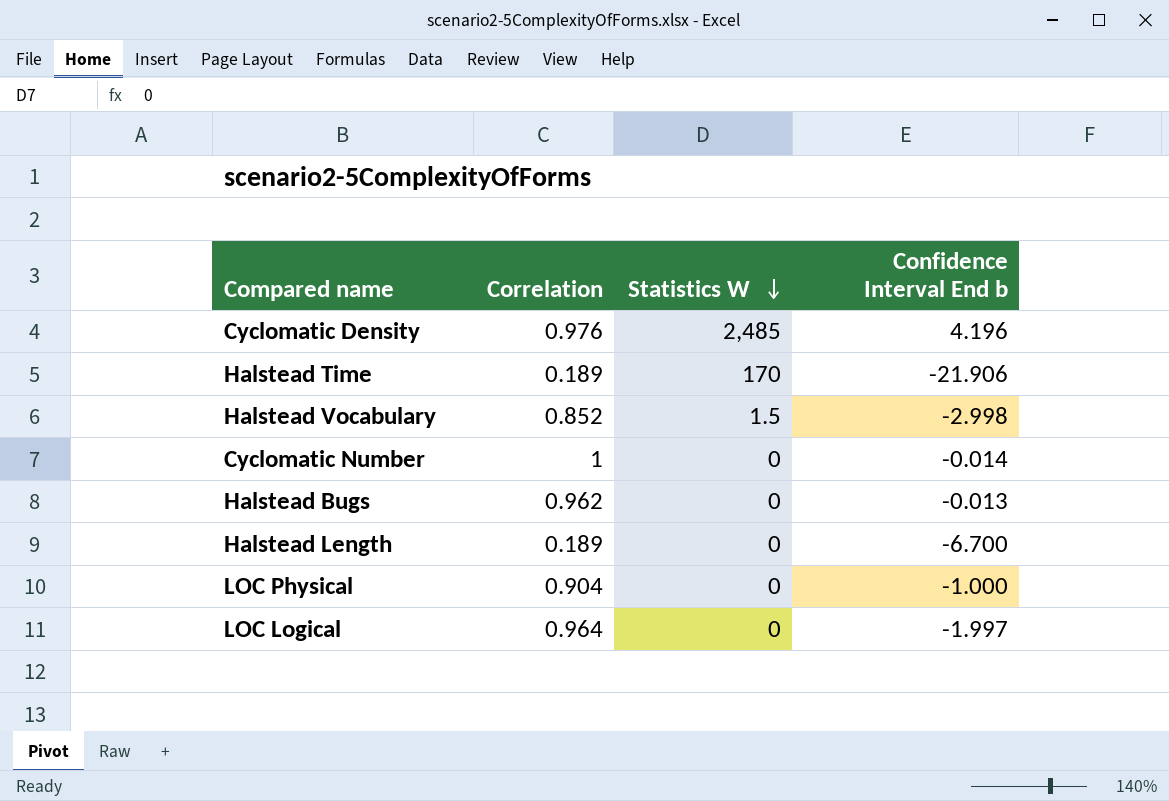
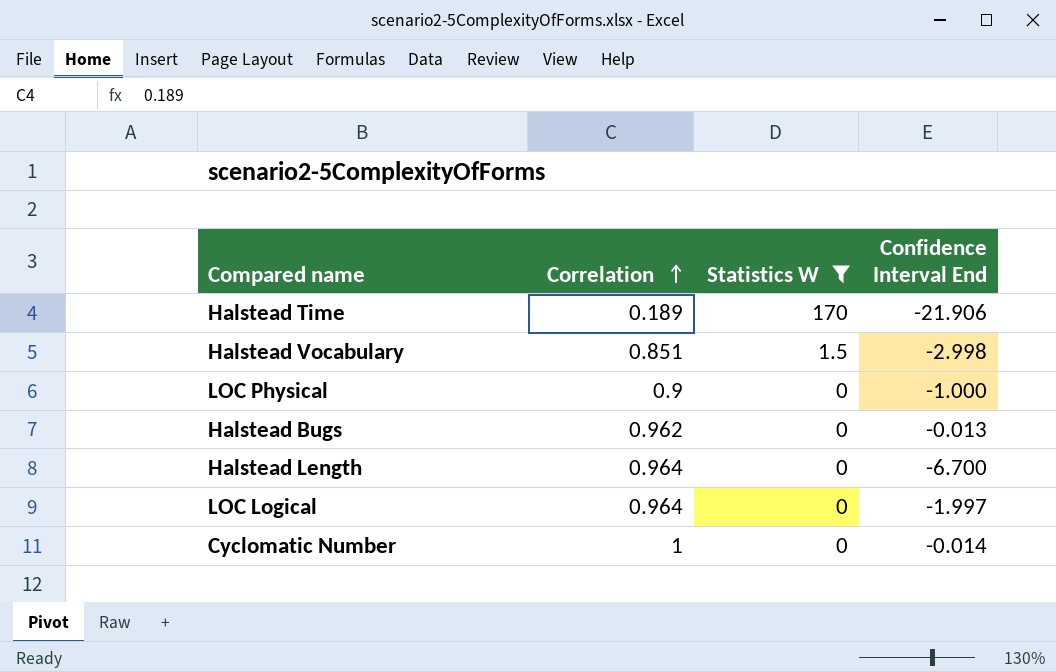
filter: none -> Statistics W != 2,485
row order: Statistics W descending -> Correlation ascending
column name: Confidence Interval End b -> Confidence Interval End
Halstead Vocabulary | Correlation: 0.852 -> 0.851
LOC Physical | Correlation: 0.904 -> 0.9
Halstead Length | Correlation: 0.189 -> 0.964

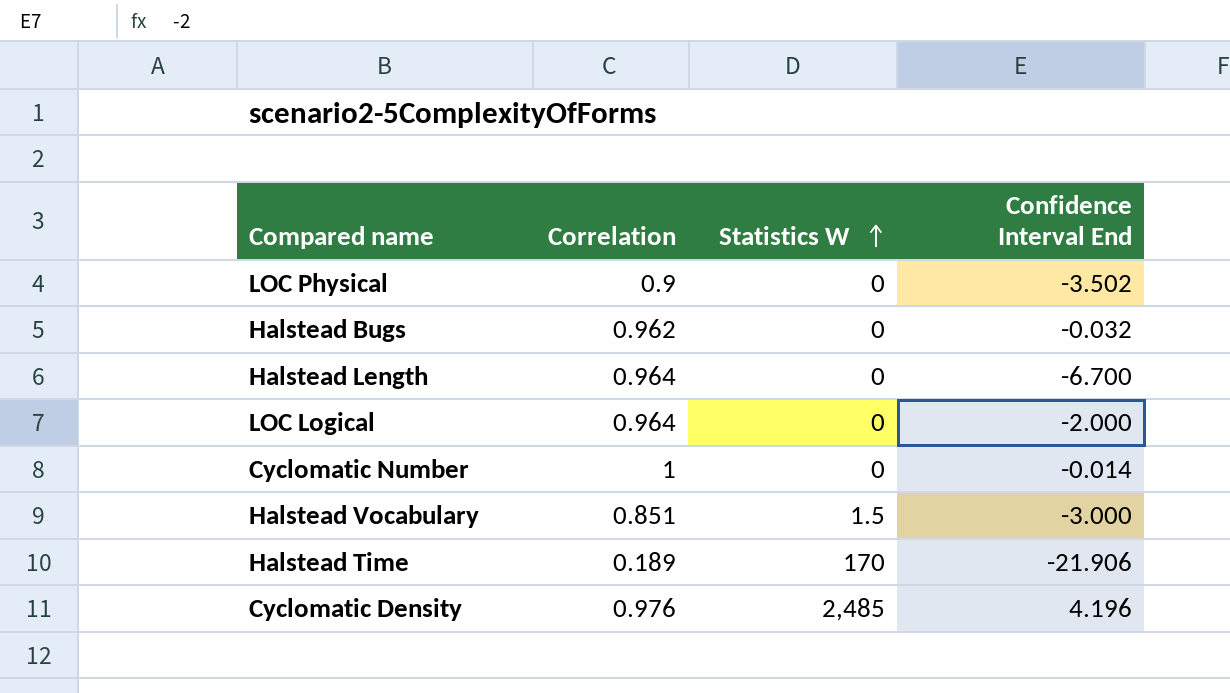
filter: Statistics W != 2,485 -> none
row order: Correlation ascending -> Statistics W ascending
LOC Physical | Confidence Interval End: -1.000 -> -3.502
Halstead Bugs | Confidence Interval End: -0.013 -> -0.032
LOC Logical | Confidence Interval End: -1.997 -> -2.000
Halstead Vocabulary | Confidence Interval End: -2.998 -> -3.000

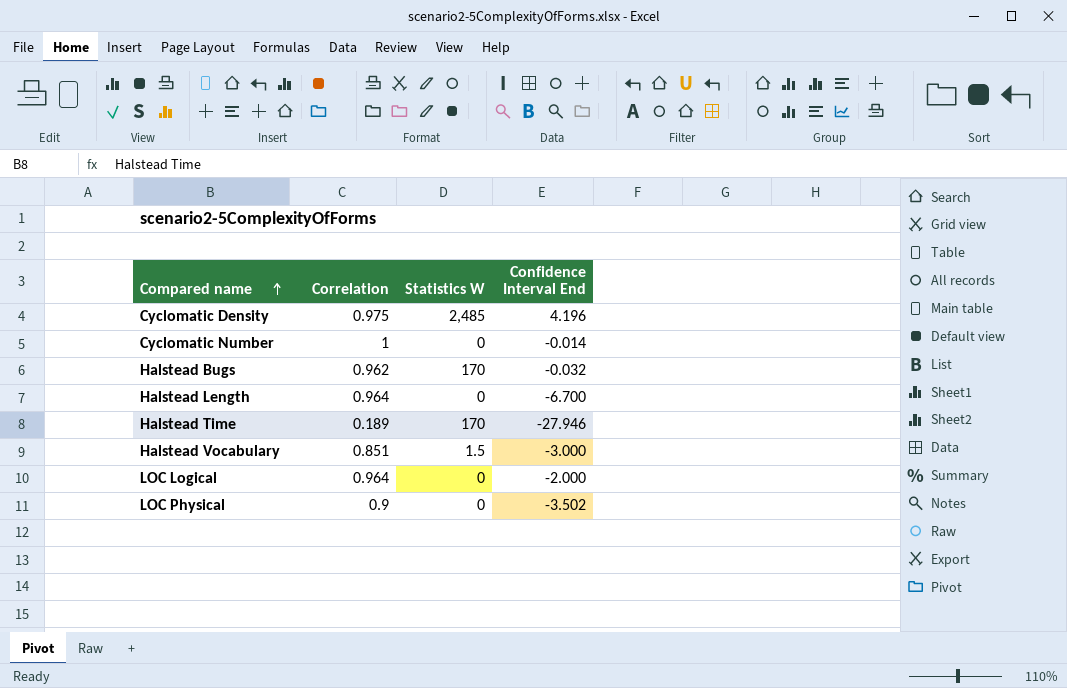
row order: Statistics W ascending -> Compared name ascending
Cyclomatic Density | Correlation: 0.976 -> 0.975
Halstead Bugs | Statistics W: 0 -> 170
Halstead Time | Confidence Interval End: -21.906 -> -27.946

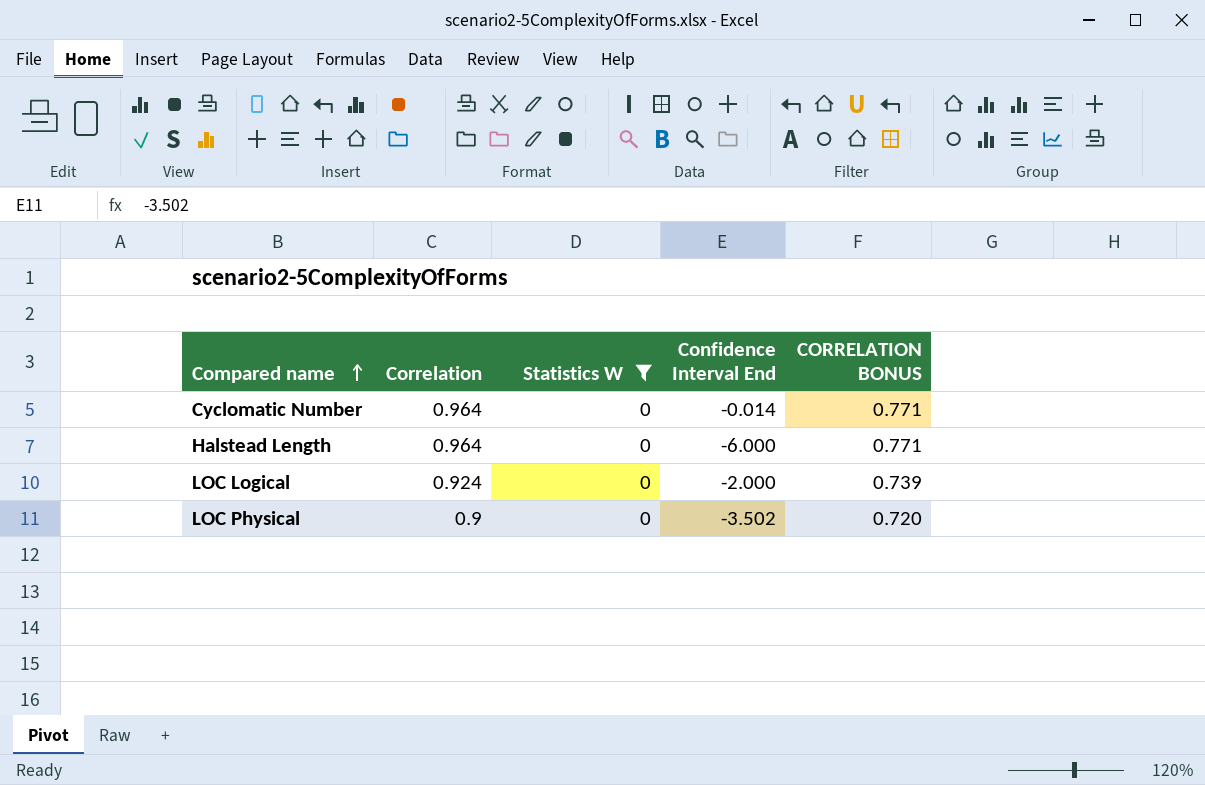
filter: none -> Statistics W = 0
column CORRELATION BONUS | formula: none -> [Correlation] * 0.8
Cyclomatic Number | Correlation: 1 -> 0.964
Halstead Length | Confidence Interval End: -6.700 -> -6.000
LOC Logical | Correlation: 0.964 -> 0.924

